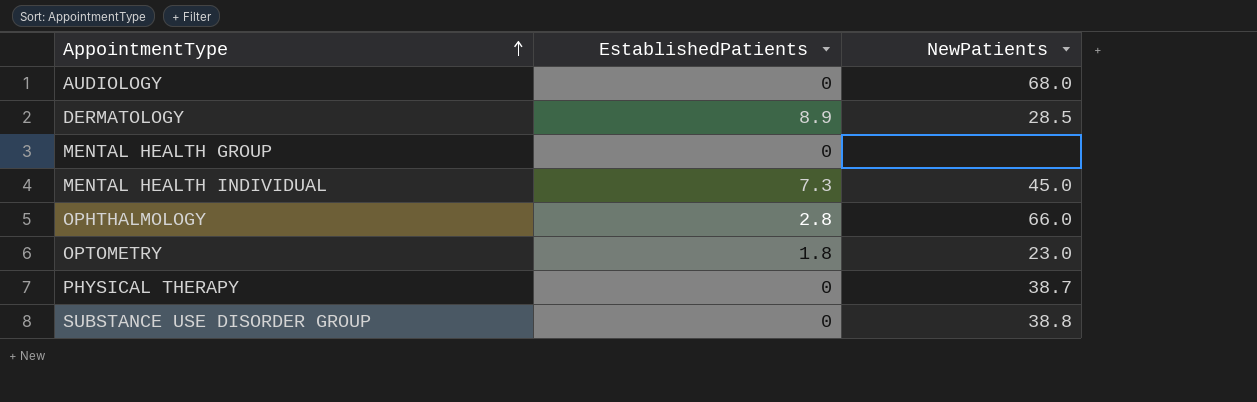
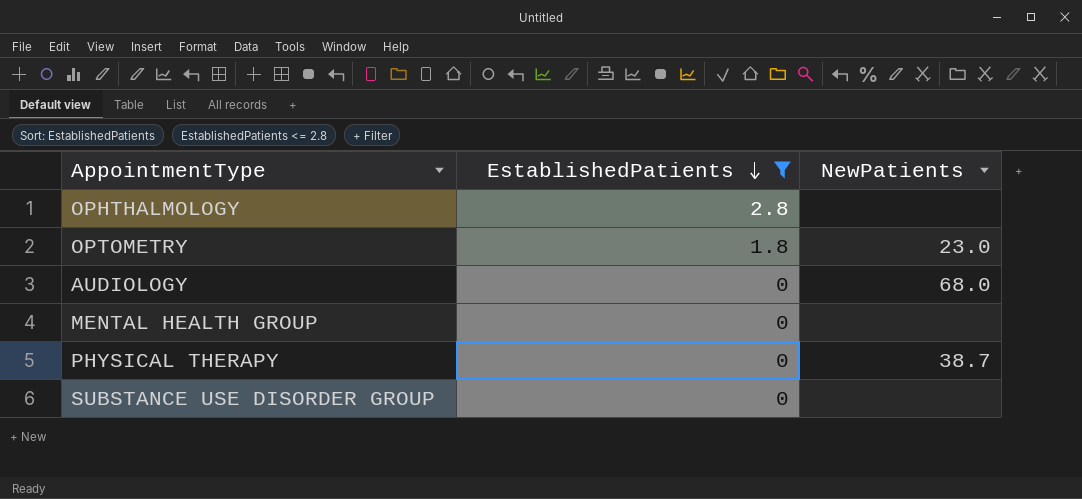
filter: none -> EstablishedPatients <= 2.8
row order: AppointmentType ascending -> EstablishedPatients descending
OPHTHALMOLOGY | NewPatients: 66.0 -> none
SUBSTANCE USE DISORDER GROUP | NewPatients: 38.8 -> none

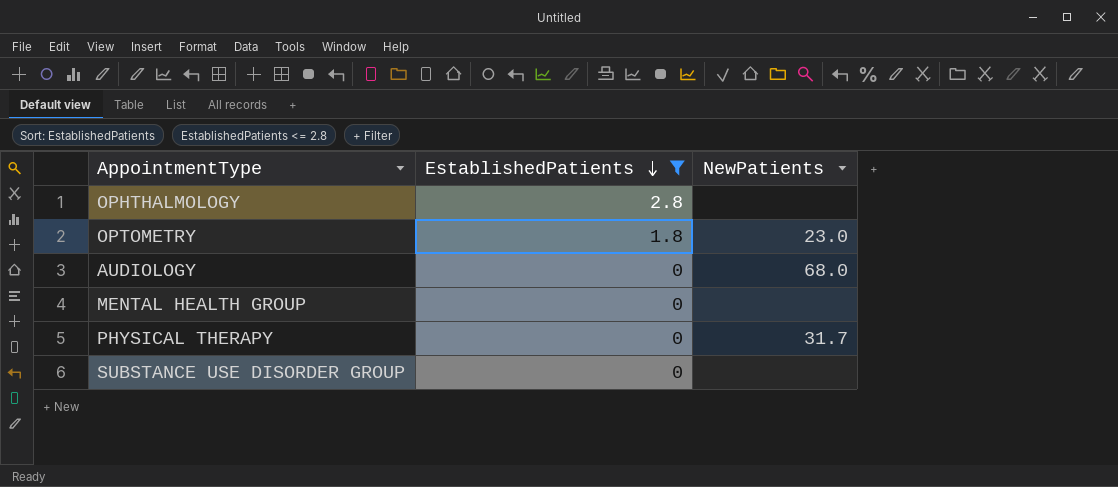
PHYSICAL THERAPY | NewPatients: 38.7 -> 31.7

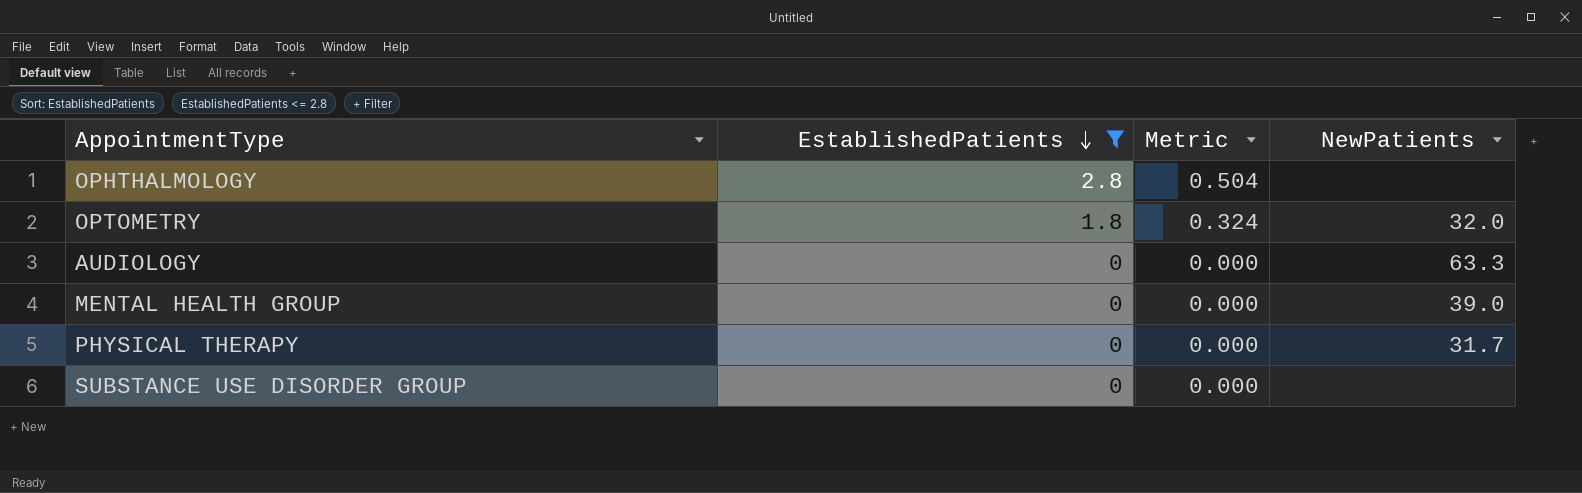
column Metric | formula: none -> [EstablishedPatients] * 0.18
OPTOMETRY | NewPatients: 23.0 -> 32.0
AUDIOLOGY | NewPatients: 68.0 -> 63.3
MENTAL HEALTH GROUP | NewPatients: none -> 39.0

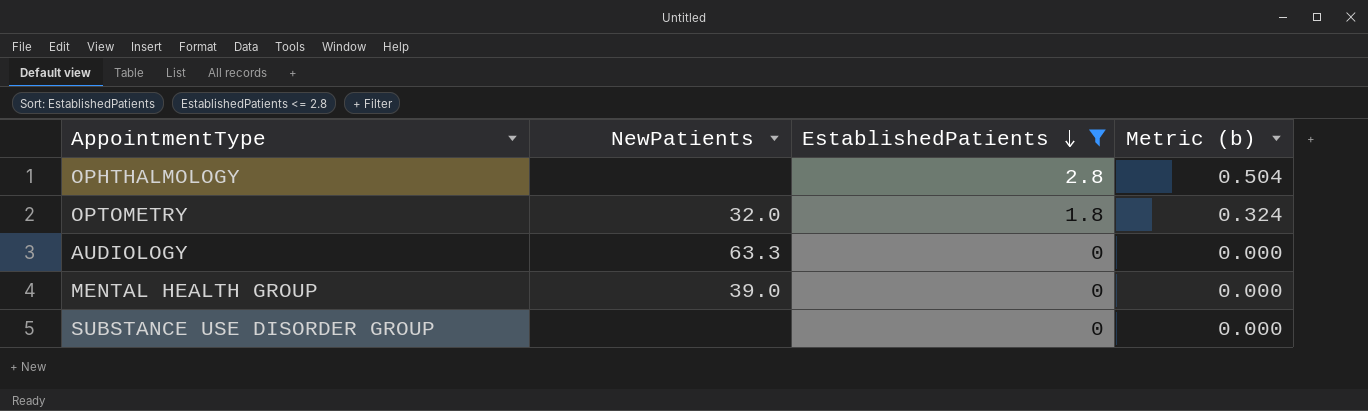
column NewPatients | position: 4 -> 2
column name: Metric -> Metric (b)
row PHYSICAL THERAPY: 0 | 0.000 | 31.7 -> none

